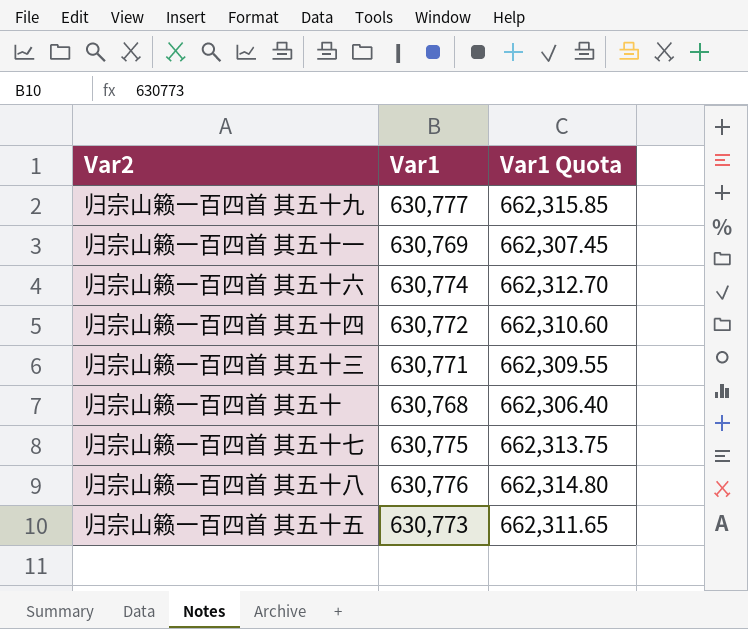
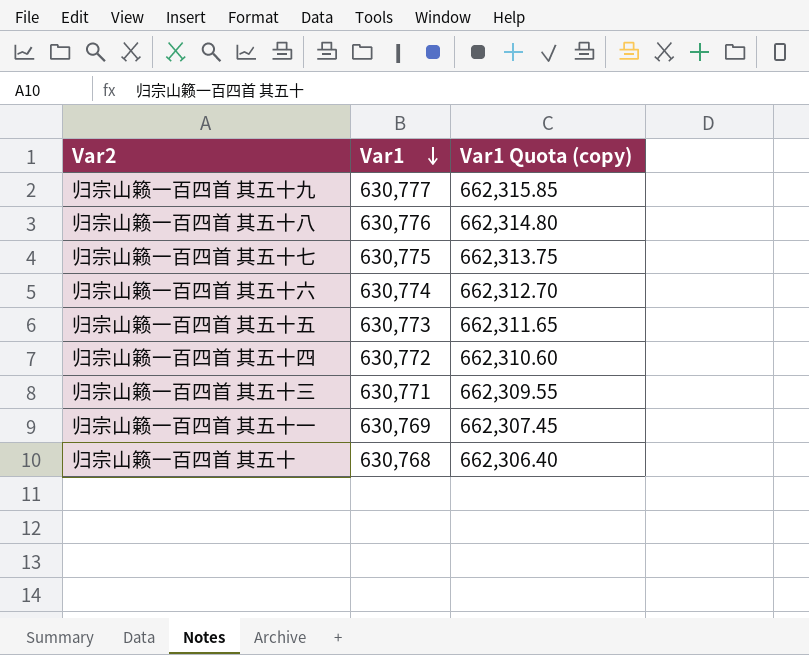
row order: none -> Var1 descending
column name: Var1 Quota -> Var1 Quota (copy)

